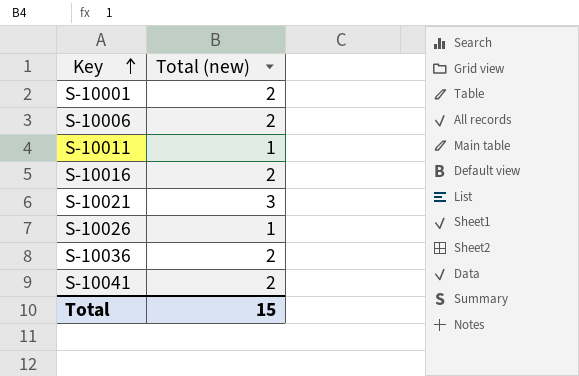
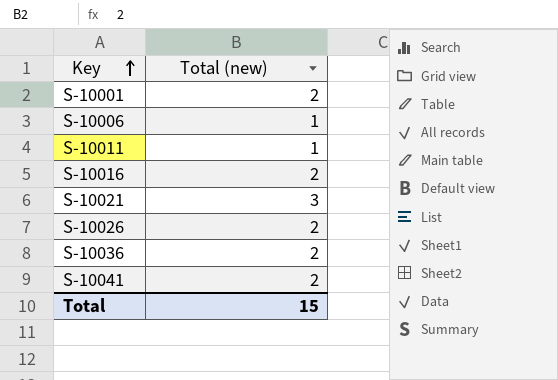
S-10006 | Total (new): 2 -> 1
S-10026 | Total (new): 1 -> 2

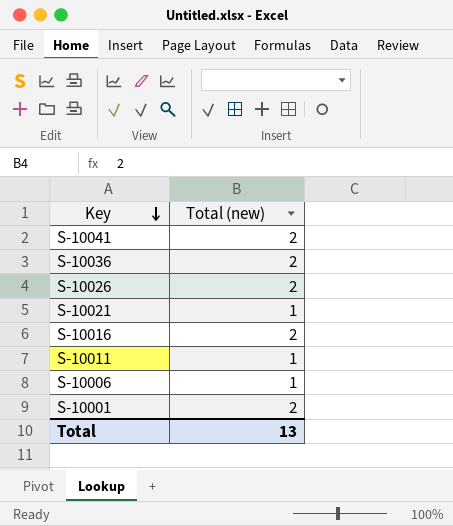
row order: Key ascending -> Key descending
S-10021 | Total (new): 3 -> 1
Total | Total (new): 15 -> 13

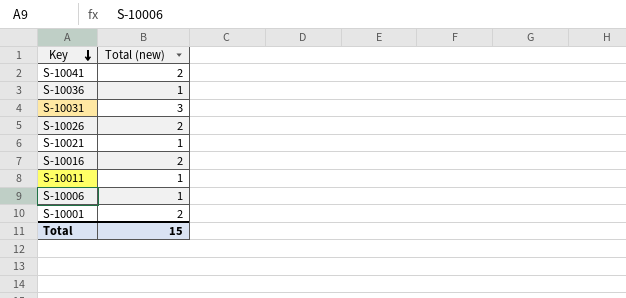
S-10036 | Total (new): 2 -> 1
row S-10031: none -> 3
Total | Total (new): 13 -> 15

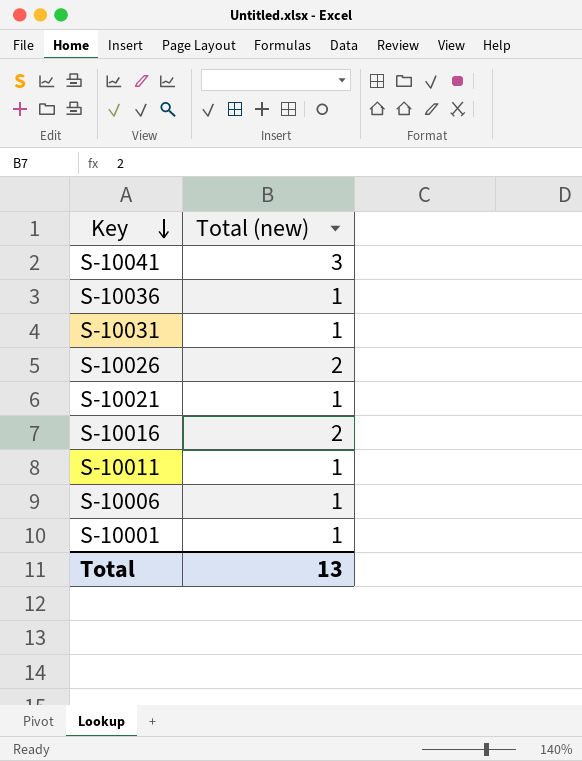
S-10041 | Total (new): 2 -> 3
S-10031 | Total (new): 3 -> 1
S-10001 | Total (new): 2 -> 1
Total | Total (new): 15 -> 13

